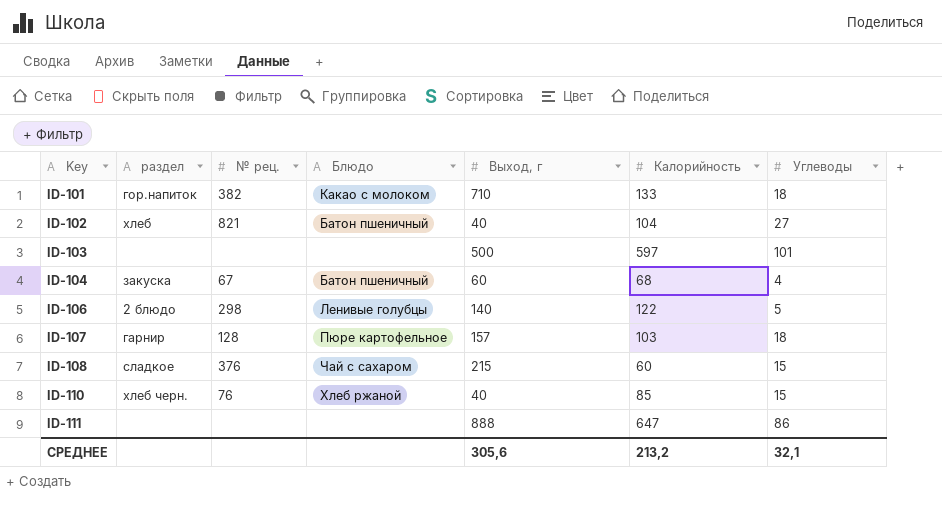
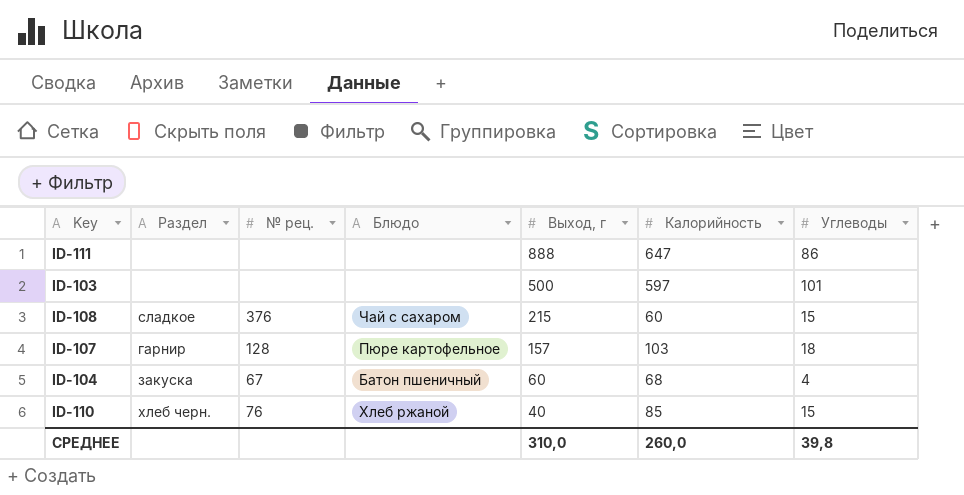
row order: Key ascending -> Выход, г descending
column name: раздел -> Раздел
row ID-101: гор.напиток | 382 | Какао с молоком | 710 | 133 | 18 -> none
row ID-102: хлеб | 821 | Батон пшеничный | 40 | 104 | 27 -> none
row ID-106: 2 блюдо | 298 | Ленивые голубцы | 140 | 122 | 5 -> none
СРЕДНЕЕ | Выход, г: 305,6 -> 310,0
СРЕДНЕЕ | Калорийность: 213,2 -> 260,0
СРЕДНЕЕ | Углеводы: 32,1 -> 39,8

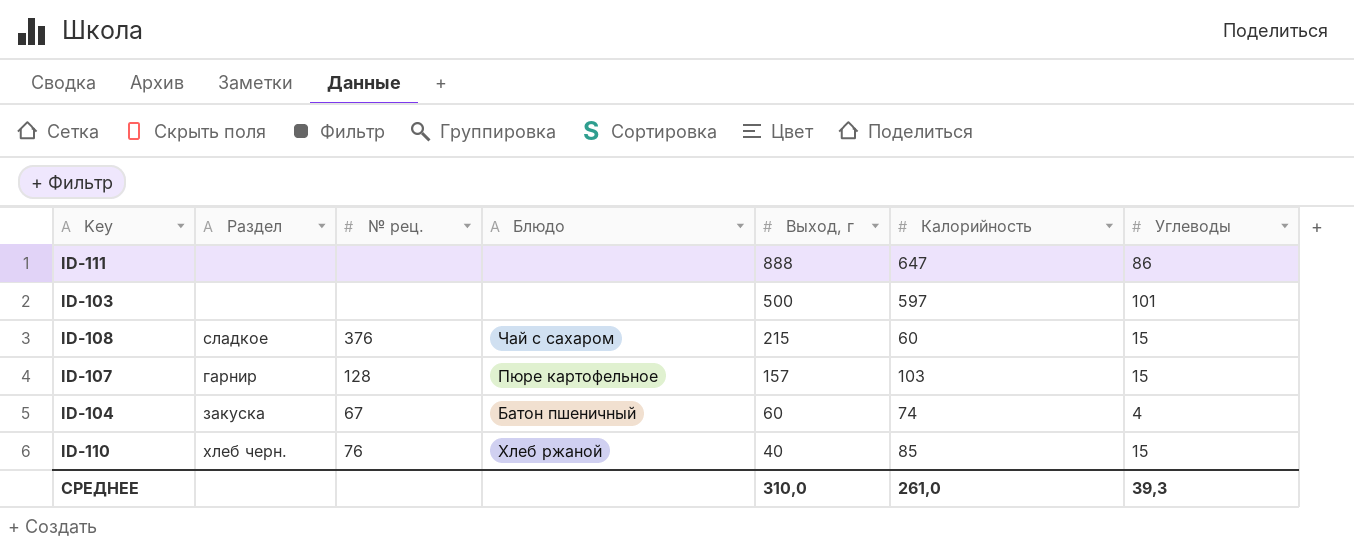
ID-107 | Углеводы: 18 -> 15
ID-104 | Калорийность: 68 -> 74
СРЕДНЕЕ | Калорийность: 260,0 -> 261,0
СРЕДНЕЕ | Углеводы: 39,8 -> 39,3

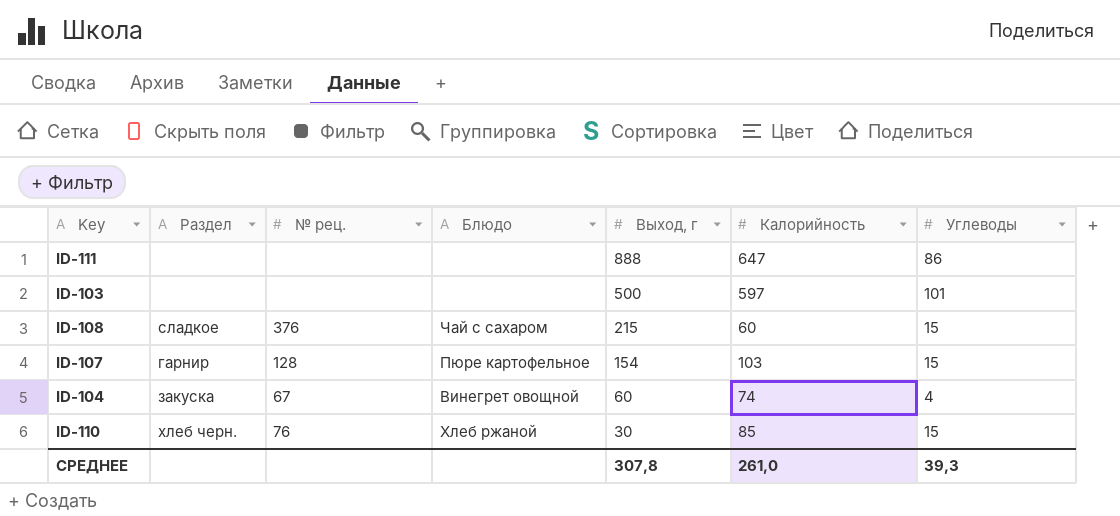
ID-107 | Выход, г: 157 -> 154
ID-104 | Блюдо: Батон пшеничный -> Винегрет овощной
ID-110 | Выход, г: 40 -> 30
СРЕДНЕЕ | Выход, г: 310,0 -> 307,8

